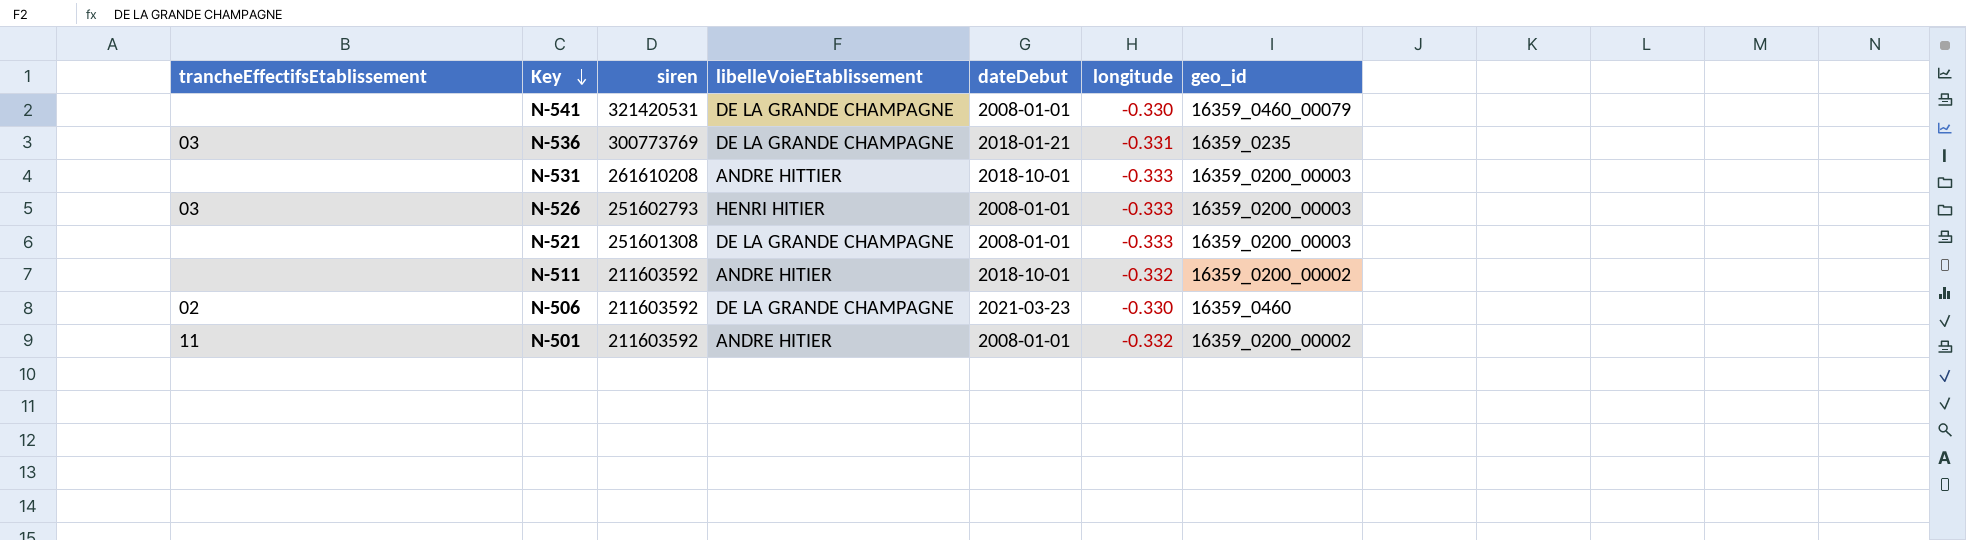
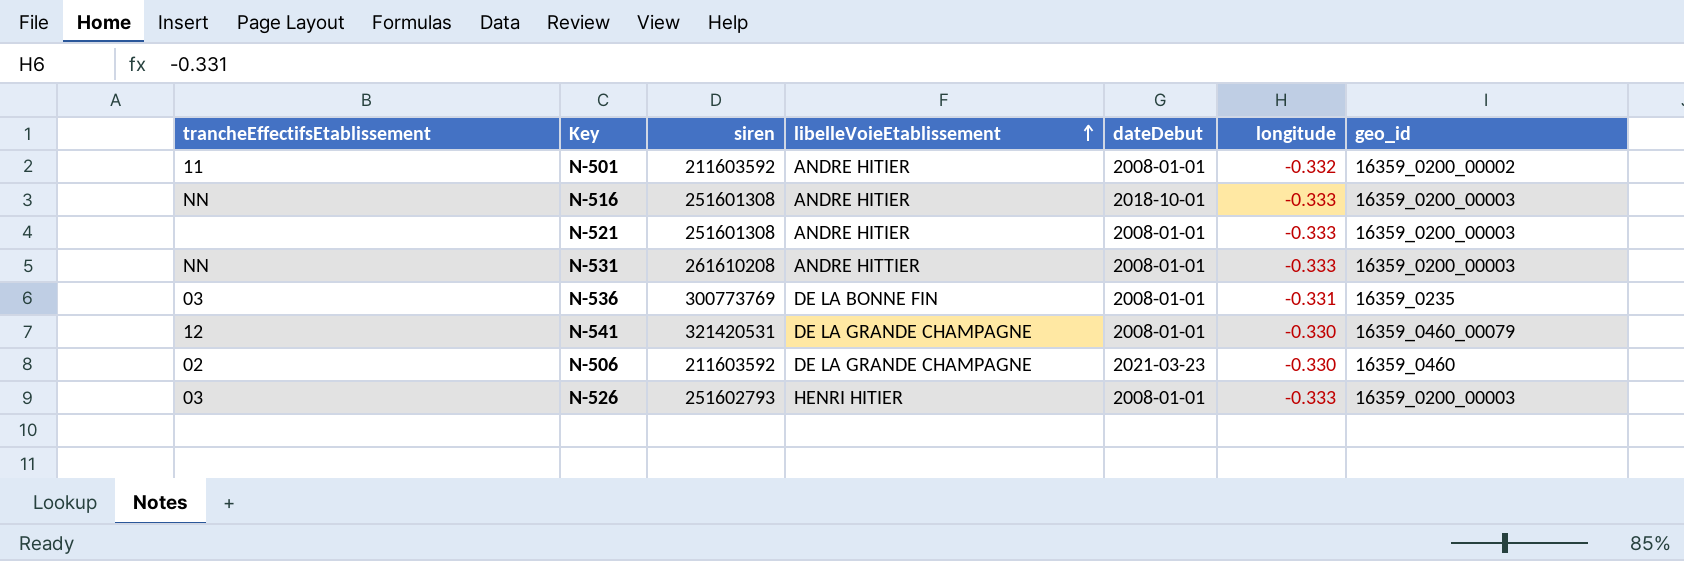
row order: Key descending -> libelleVoieEtablissement ascending
row N-511: none | 211603592 | ANDRE HITIER | 2018-10-01 | -0.332 | 16359_0200_00002 -> none
row N-516: none -> NN | 251601308 | ANDRE HITIER | 2018-10-01 | -0.333 | 16359_0200_00003
N-521 | libelleVoieEtablissement: DE LA GRANDE CHAMPAGNE -> ANDRE HITIER
N-531 | trancheEffectifsEtablissement: none -> NN
N-531 | dateDebut: 2018-10-01 -> 2008-01-01
N-536 | libelleVoieEtablissement: DE LA GRANDE CHAMPAGNE -> DE LA BONNE FIN
N-536 | dateDebut: 2018-01-21 -> 2008-01-01
N-541 | trancheEffectifsEtablissement: none -> 12

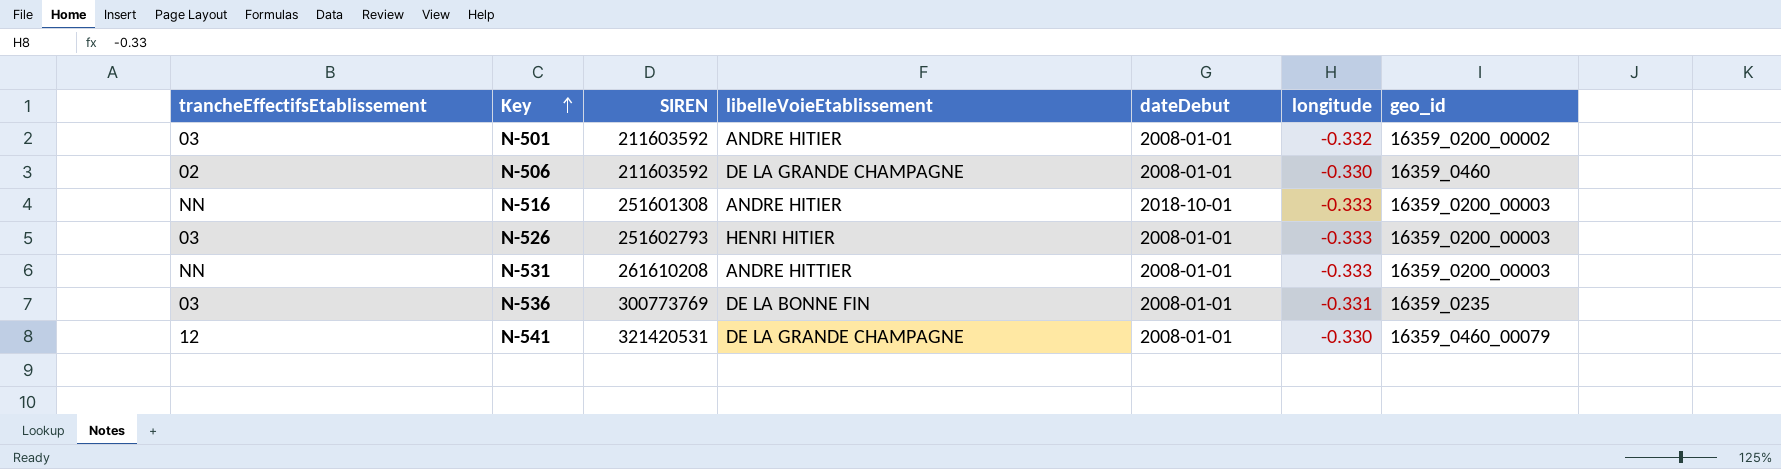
row order: libelleVoieEtablissement ascending -> Key ascending
column name: siren -> SIREN
row N-521: none | 251601308 | ANDRE HITIER | 2008-01-01 | -0.333 | 16359_0200_00003 -> none
N-501 | trancheEffectifsEtablissement: 11 -> 03
N-506 | dateDebut: 2021-03-23 -> 2008-01-01

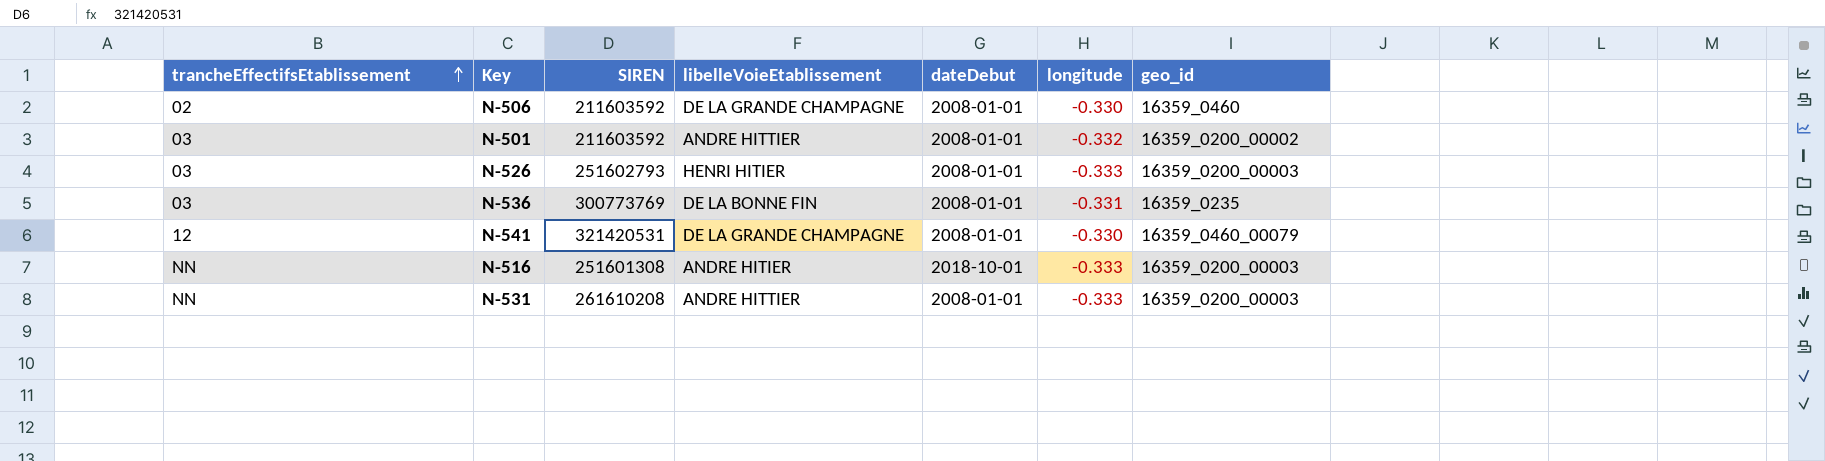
row order: Key ascending -> trancheEffectifsEtablissement ascending
N-501 | libelleVoieEtablissement: ANDRE HITIER -> ANDRE HITTIER

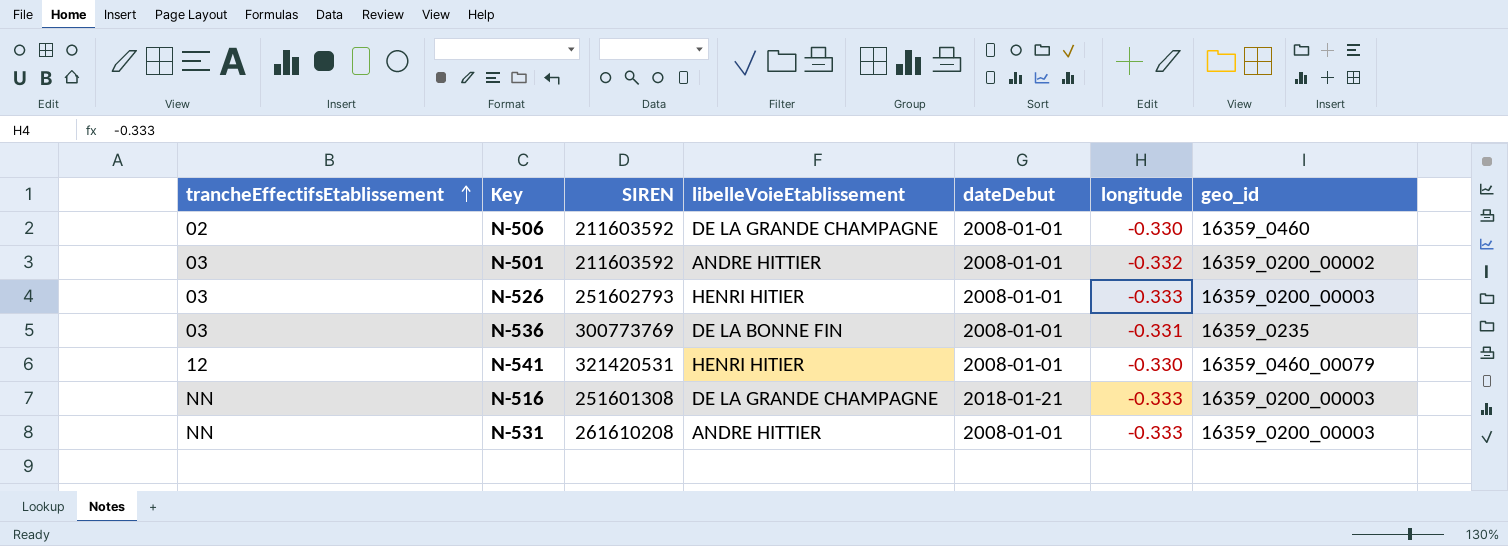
N-541 | libelleVoieEtablissement: DE LA GRANDE CHAMPAGNE -> HENRI HITIER
N-516 | libelleVoieEtablissement: ANDRE HITIER -> DE LA GRANDE CHAMPAGNE
N-516 | dateDebut: 2018-10-01 -> 2018-01-21

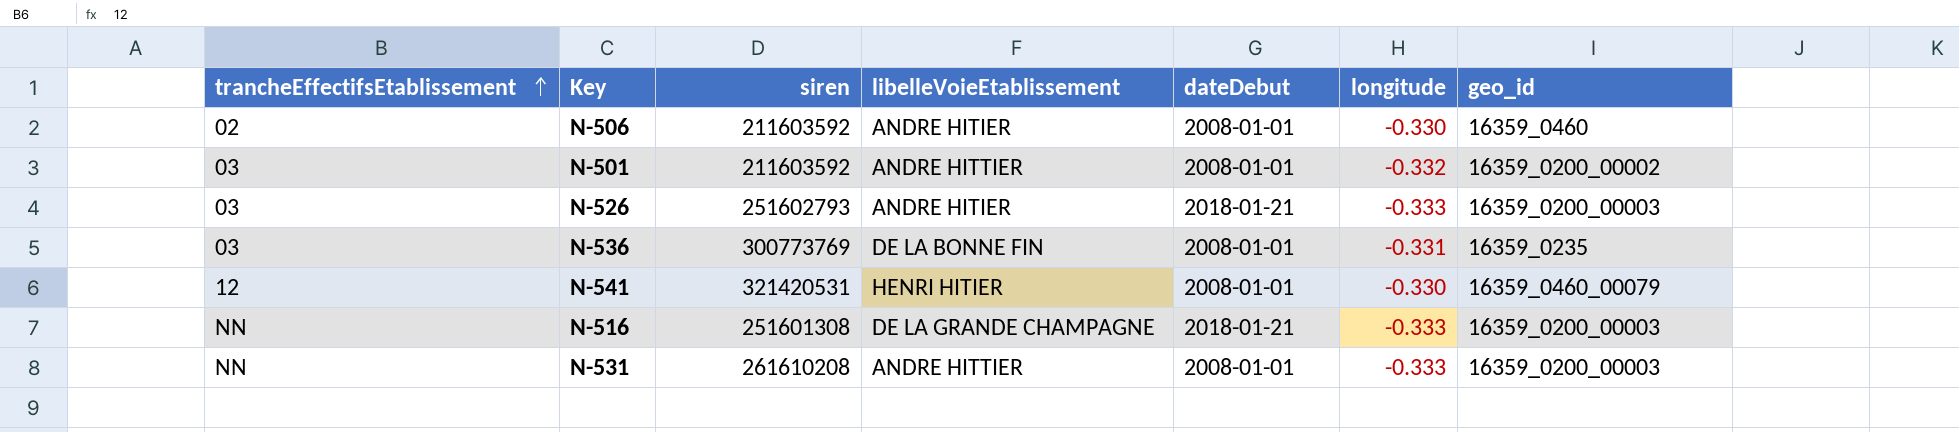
column name: SIREN -> siren
N-506 | libelleVoieEtablissement: DE LA GRANDE CHAMPAGNE -> ANDRE HITIER
N-526 | libelleVoieEtablissement: HENRI HITIER -> ANDRE HITIER
N-526 | dateDebut: 2008-01-01 -> 2018-01-21

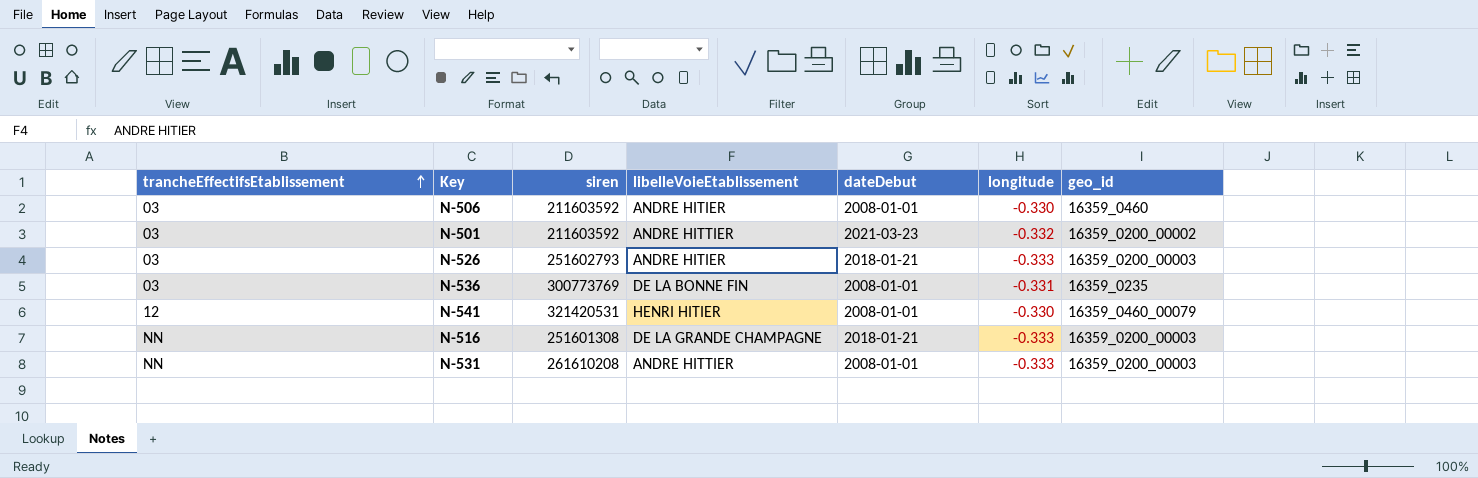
N-506 | trancheEffectifsEtablissement: 02 -> 03
N-501 | dateDebut: 2008-01-01 -> 2021-03-23

